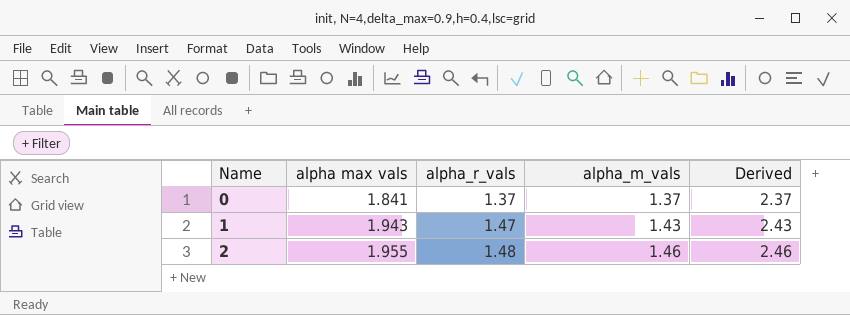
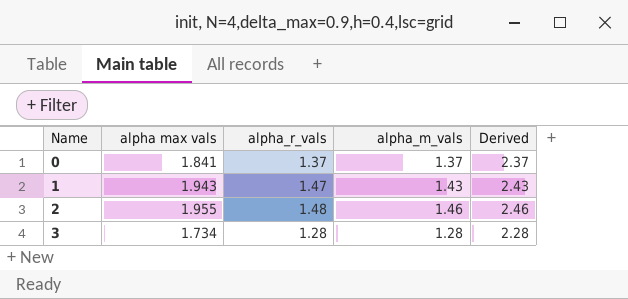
row 3: none -> 1.734 | 1.28 | 1.28 | 2.28

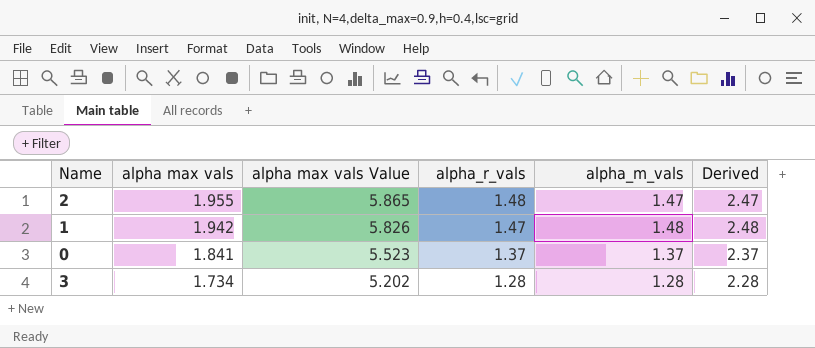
row order: Name ascending -> alpha max vals descending
column alpha max vals Value | formula: none -> [alpha max vals] * 3
2 | alpha_m_vals: 1.46 -> 1.47
2 | Derived: 2.46 -> 2.47
1 | alpha max vals: 1.943 -> 1.942
1 | alpha_m_vals: 1.43 -> 1.48
1 | Derived: 2.43 -> 2.48

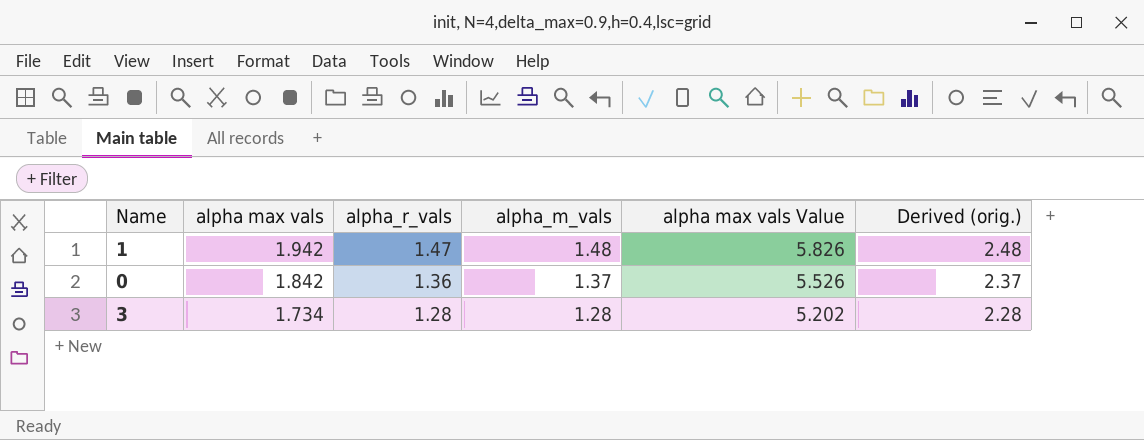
column alpha max vals Value | position: 3 -> 5
column name: Derived -> Derived (orig.)
row 2: 1.955 | 5.865 | 1.48 | 1.47 | 2.47 -> none
0 | alpha max vals: 1.841 -> 1.842
0 | alpha_r_vals: 1.37 -> 1.36
0 | alpha max vals Value: 5.523 -> 5.526

